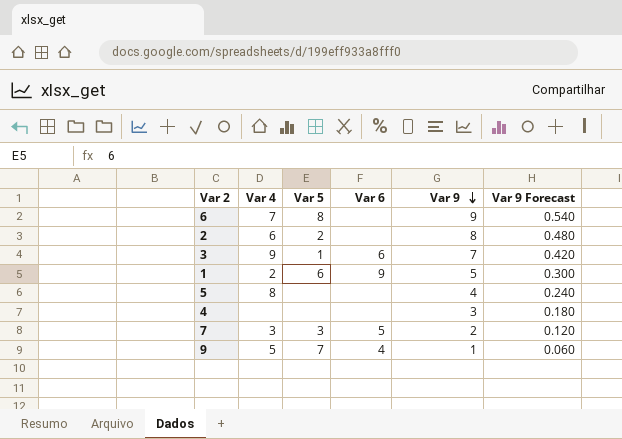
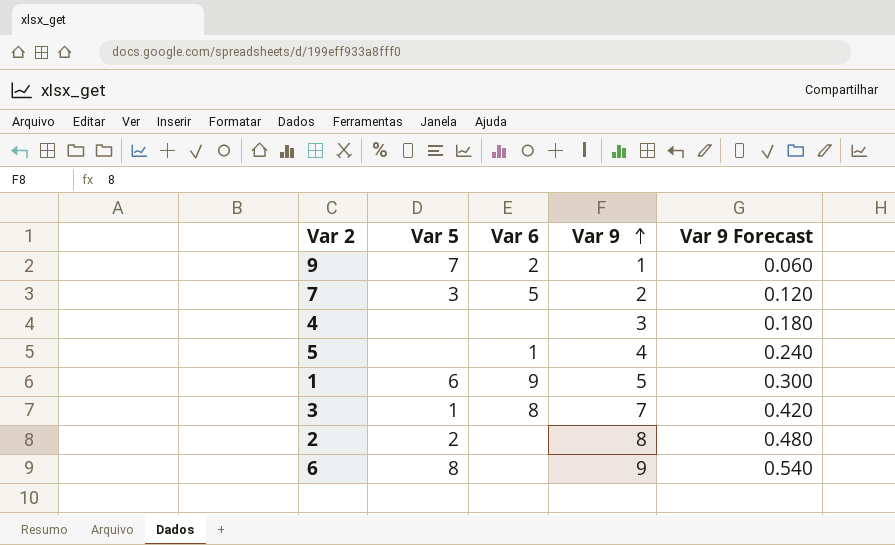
row order: Var 9 descending -> Var 9 ascending
column Var 4 | position: 2 -> none
9 | Var 6: 4 -> 2
5 | Var 6: none -> 1
3 | Var 6: 6 -> 8

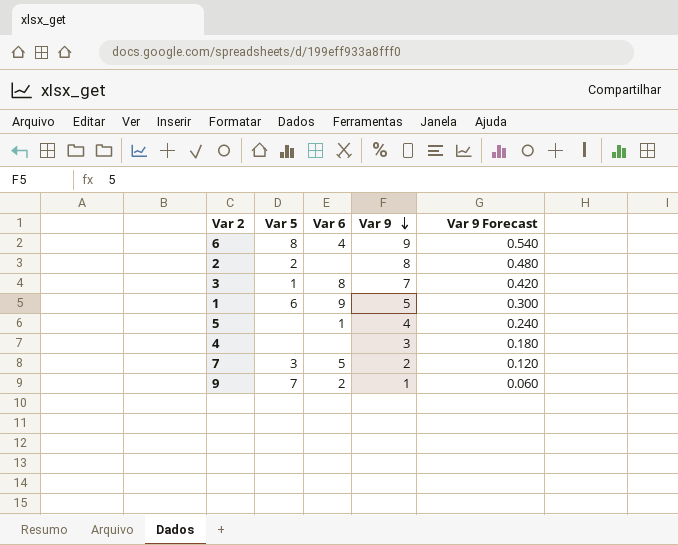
row order: Var 9 ascending -> Var 9 descending
6 | Var 6: none -> 4

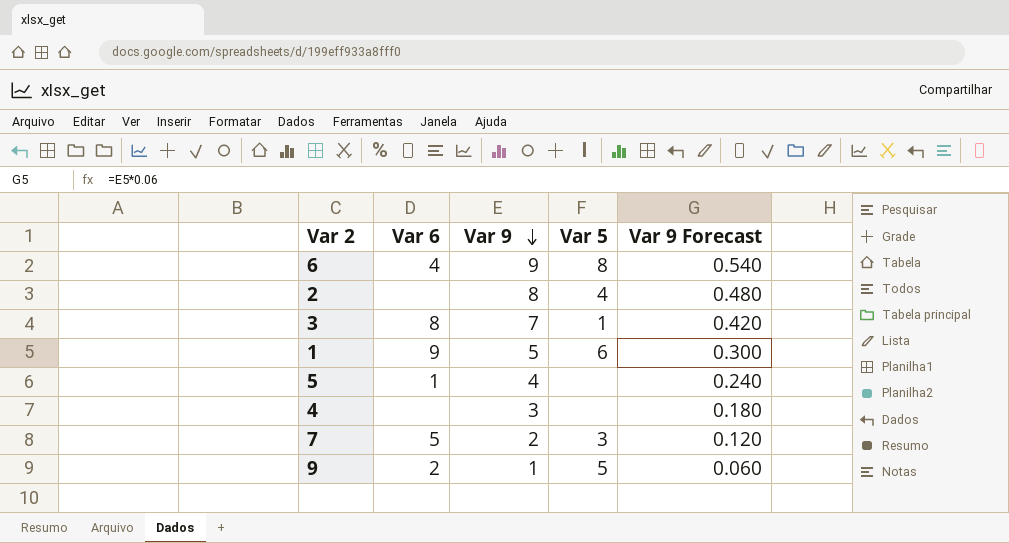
column Var 5 | position: 2 -> 4
2 | Var 5: 2 -> 4
9 | Var 5: 7 -> 5

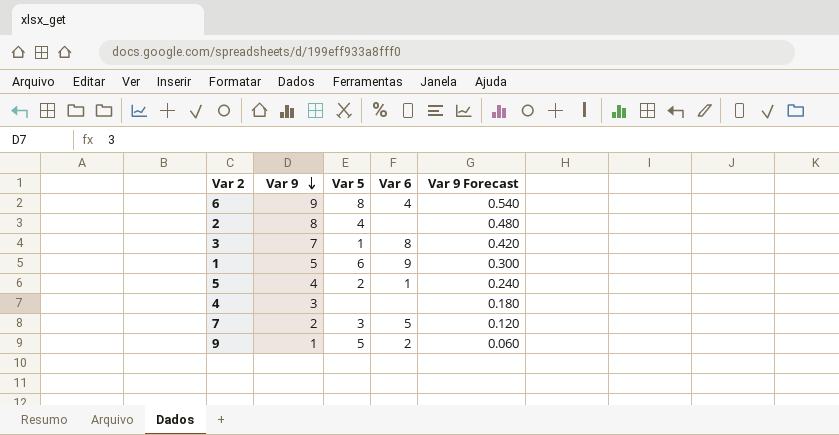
column Var 6 | position: 2 -> 4
5 | Var 5: none -> 2

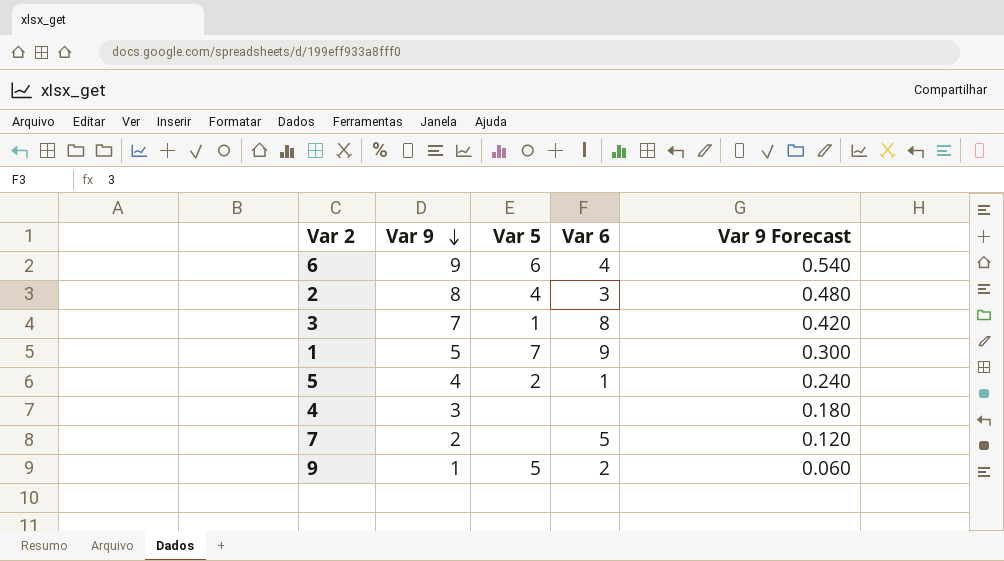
6 | Var 5: 8 -> 6
2 | Var 6: none -> 3
1 | Var 5: 6 -> 7
7 | Var 5: 3 -> none

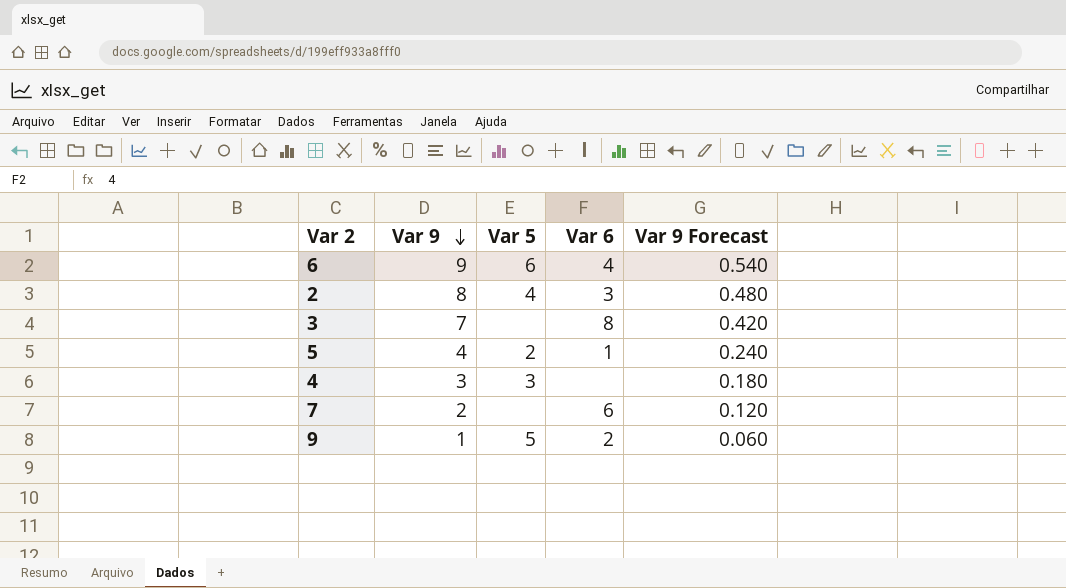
row 1: 5 | 7 | 9 | 0.300 -> none
3 | Var 5: 1 -> none
4 | Var 5: none -> 3
7 | Var 6: 5 -> 6

